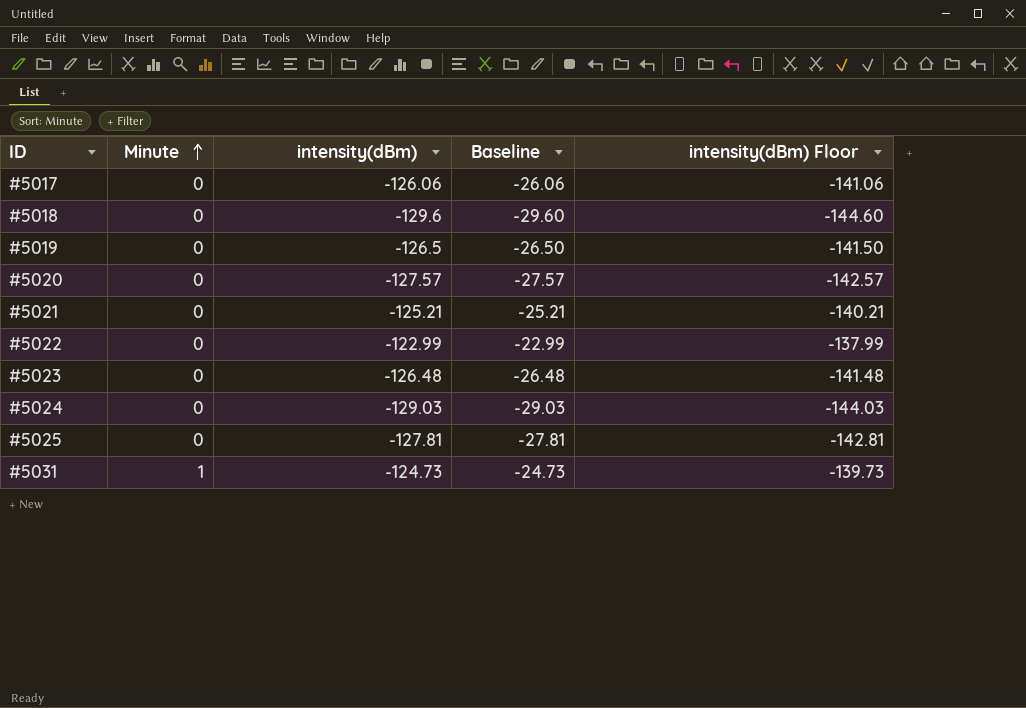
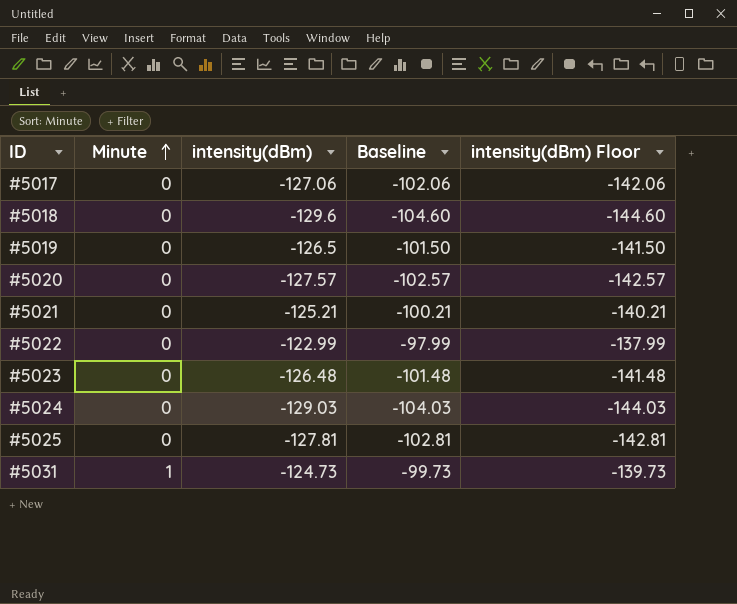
column Baseline | formula: [intensity(dBm)] + 100 -> [intensity(dBm)] + 25
#5017 | intensity(dBm): -126.06 -> -127.06
#5017 | intensity(dBm) Floor: -141.06 -> -142.06

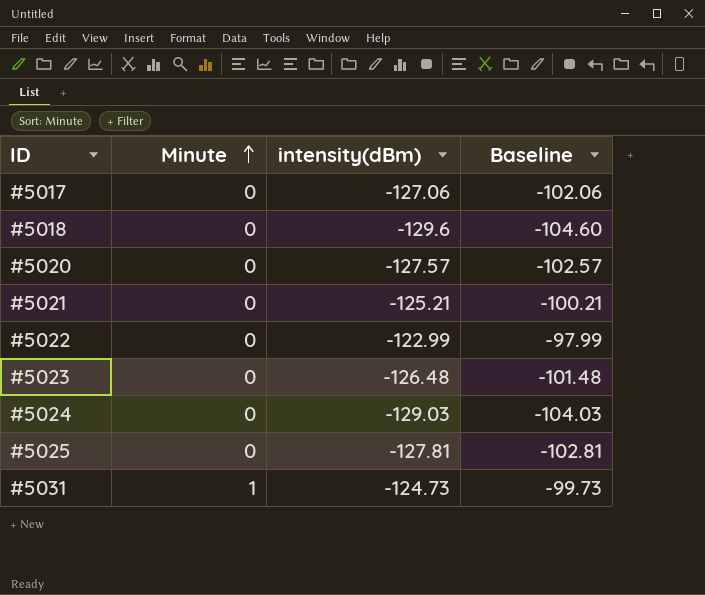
column intensity(dBm) Floor | formula: [intensity(dBm)] - 15 -> none
row #5019: 0 | -126.5 | -101.50 | -141.50 -> none

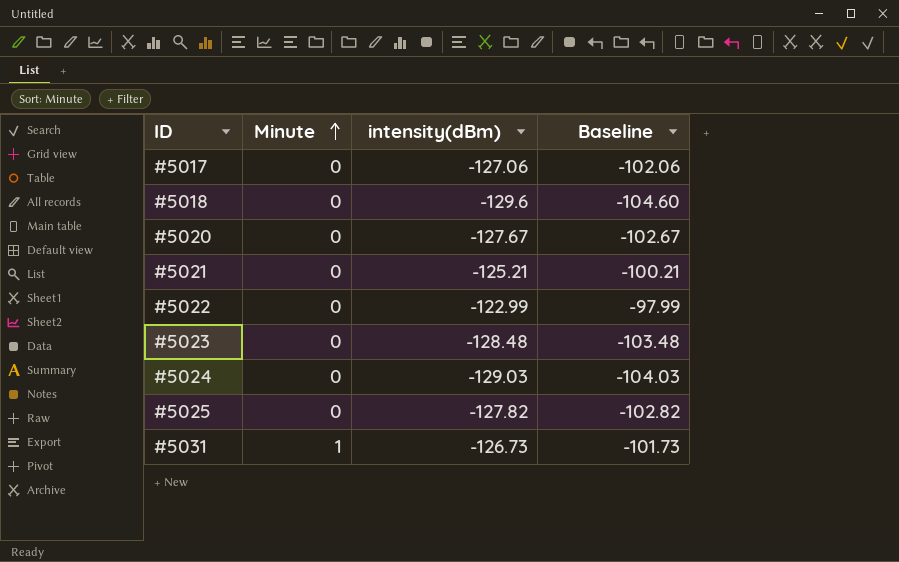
#5020 | intensity(dBm): -127.57 -> -127.67
#5020 | Baseline: -102.57 -> -102.67
#5023 | intensity(dBm): -126.48 -> -128.48
#5023 | Baseline: -101.48 -> -103.48
#5025 | intensity(dBm): -127.81 -> -127.82
#5025 | Baseline: -102.81 -> -102.82
#5031 | intensity(dBm): -124.73 -> -126.73
#5031 | Baseline: -99.73 -> -101.73

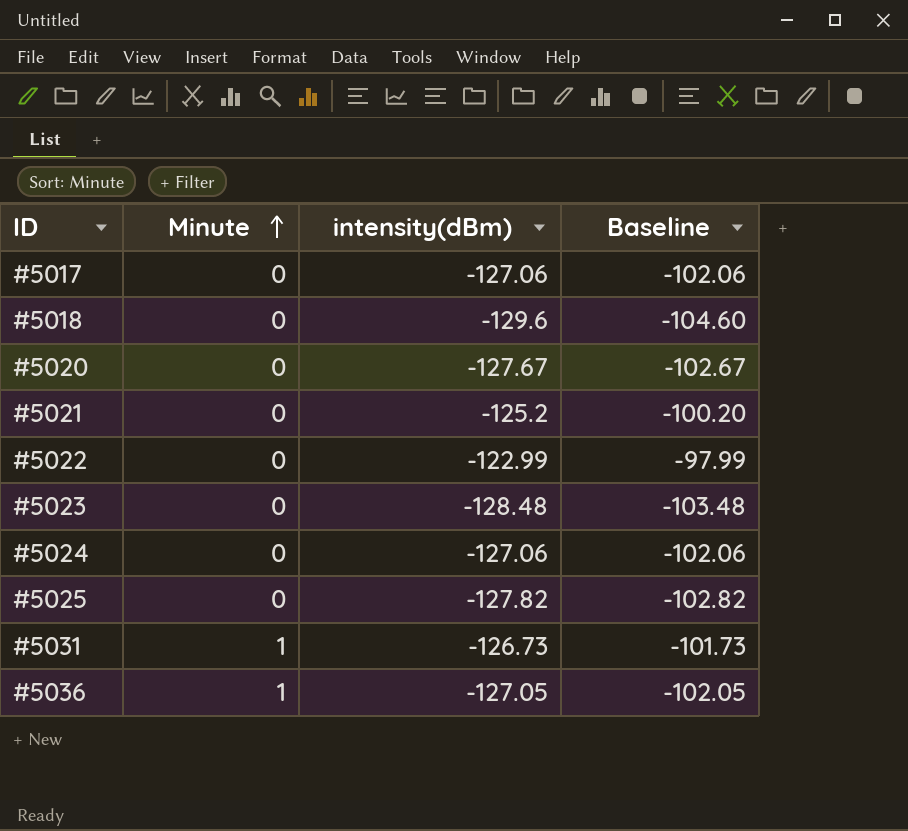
#5021 | intensity(dBm): -125.21 -> -125.2
#5021 | Baseline: -100.21 -> -100.20
#5024 | intensity(dBm): -129.03 -> -127.06
#5024 | Baseline: -104.03 -> -102.06
row #5036: none -> 1 | -127.05 | -102.05

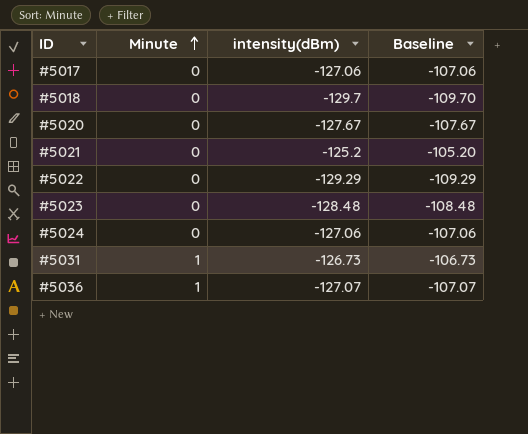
column Baseline | formula: [intensity(dBm)] + 25 -> [intensity(dBm)] + 20
row #5025: 0 | -127.82 | -102.82 -> none
#5018 | intensity(dBm): -129.6 -> -129.7
#5022 | intensity(dBm): -122.99 -> -129.29
#5036 | intensity(dBm): -127.05 -> -127.07

